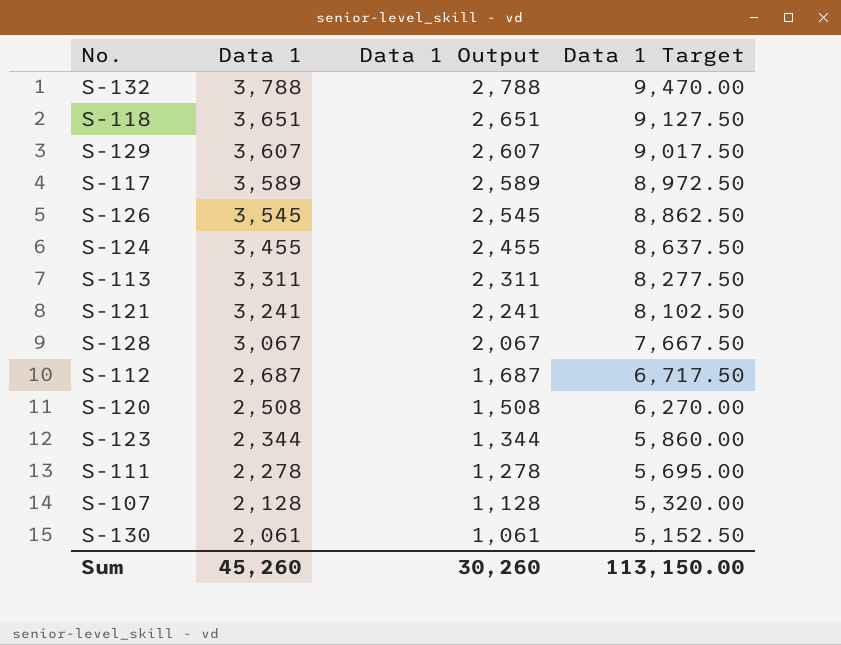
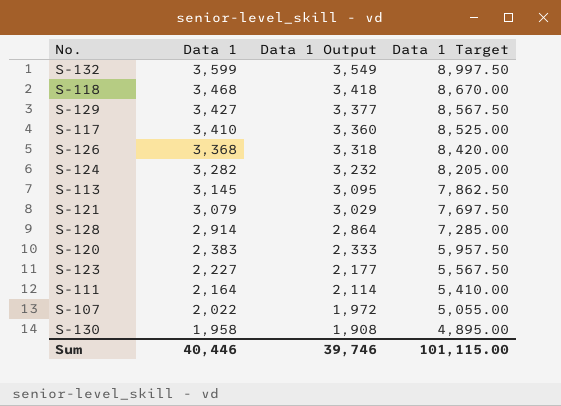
column Data 1 Output | formula: [Data 1] - 1000 -> [Data 1] - 50
row S-112: 2,687 | 1,687 | 6,717.50 -> none
S-132 | Data 1: 3,788 -> 3,599
S-132 | Data 1 Target: 9,470.00 -> 8,997.50
S-118 | Data 1: 3,651 -> 3,468
S-118 | Data 1 Target: 9,127.50 -> 8,670.00
S-129 | Data 1: 3,607 -> 3,427
S-129 | Data 1 Target: 9,017.50 -> 8,567.50
S-117 | Data 1: 3,589 -> 3,410
S-117 | Data 1 Target: 8,972.50 -> 8,525.00
S-126 | Data 1: 3,545 -> 3,368
S-126 | Data 1 Target: 8,862.50 -> 8,420.00
S-124 | Data 1: 3,455 -> 3,282
S-124 | Data 1 Target: 8,637.50 -> 8,205.00
S-113 | Data 1: 3,311 -> 3,145
S-113 | Data 1 Target: 8,277.50 -> 7,862.50
S-121 | Data 1: 3,241 -> 3,079
S-121 | Data 1 Target: 8,102.50 -> 7,697.50
S-128 | Data 1: 3,067 -> 2,914
S-128 | Data 1 Target: 7,667.50 -> 7,285.00
S-120 | Data 1: 2,508 -> 2,383
S-120 | Data 1 Target: 6,270.00 -> 5,957.50
S-123 | Data 1: 2,344 -> 2,227
S-123 | Data 1 Target: 5,860.00 -> 5,567.50
S-111 | Data 1: 2,278 -> 2,164
S-111 | Data 1 Target: 5,695.00 -> 5,410.00
S-107 | Data 1: 2,128 -> 2,022
S-107 | Data 1 Target: 5,320.00 -> 5,055.00
S-130 | Data 1: 2,061 -> 1,958
S-130 | Data 1 Target: 5,152.50 -> 4,895.00
Sum | Data 1: 45,260 -> 40,446
Sum | Data 1 Output: 30,260 -> 39,746
Sum | Data 1 Target: 113,150.00 -> 101,115.00

